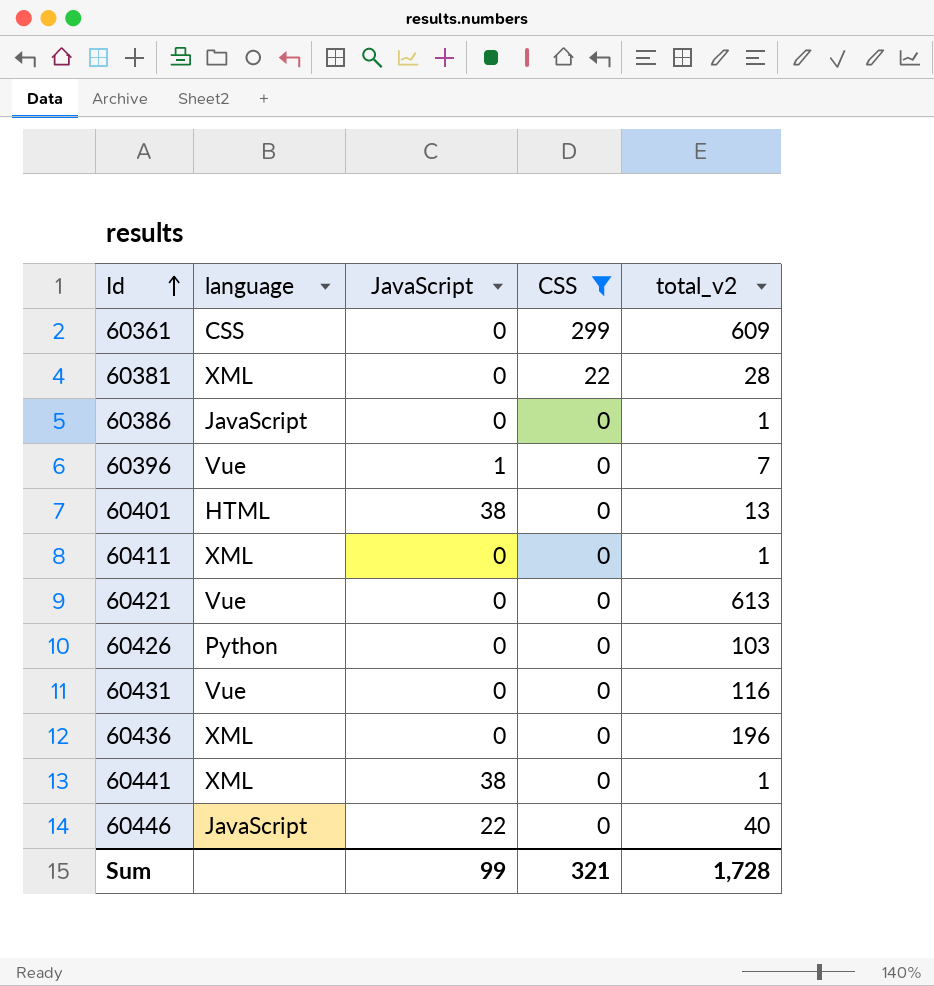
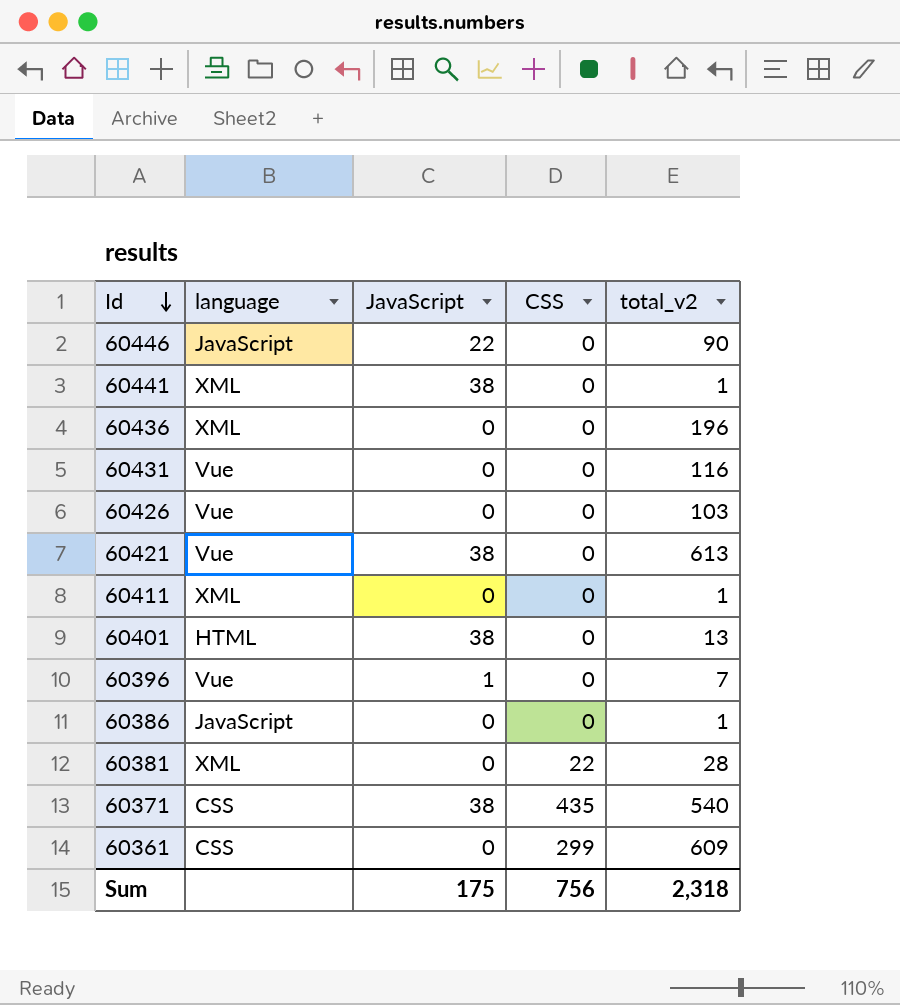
filter: CSS != 435 -> none
row order: Id ascending -> Id descending
60446 | total_v2: 40 -> 90
60426 | language: Python -> Vue
60421 | JavaScript: 0 -> 38
Sum | JavaScript: 99 -> 175
Sum | CSS: 321 -> 756
Sum | total_v2: 1,728 -> 2,318

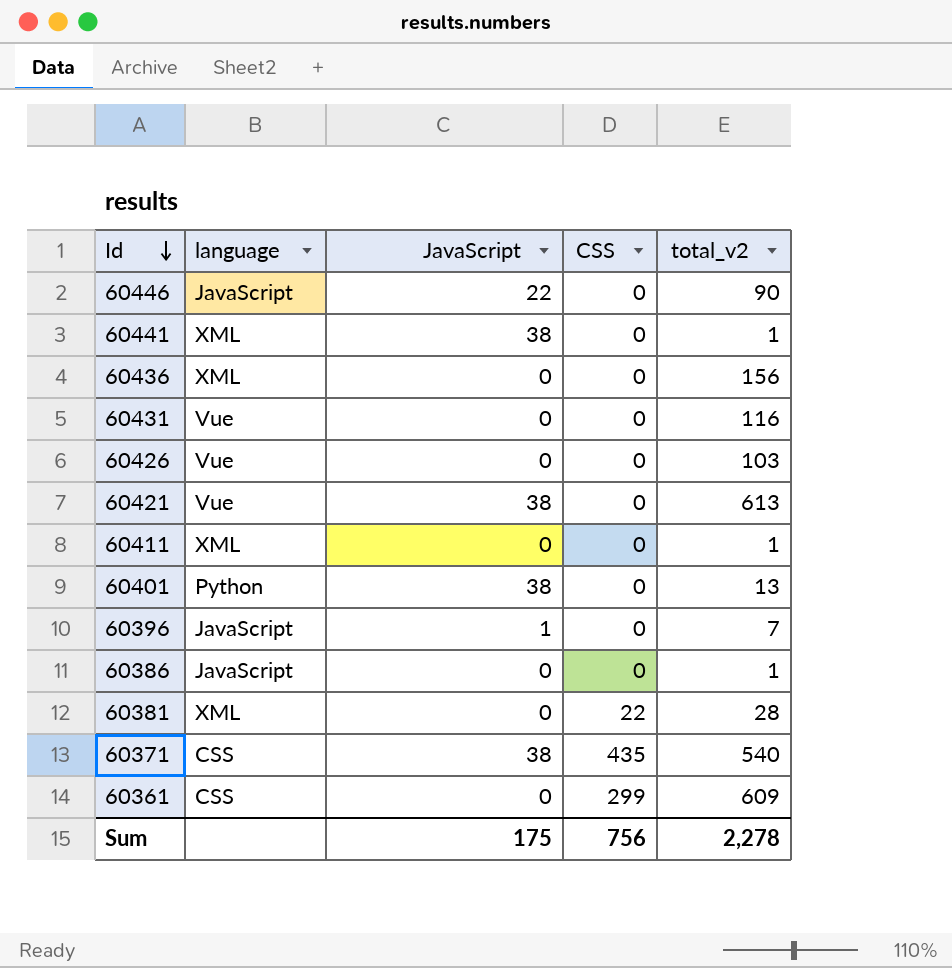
60436 | total_v2: 196 -> 156
60401 | language: HTML -> Python
60396 | language: Vue -> JavaScript
Sum | total_v2: 2,318 -> 2,278

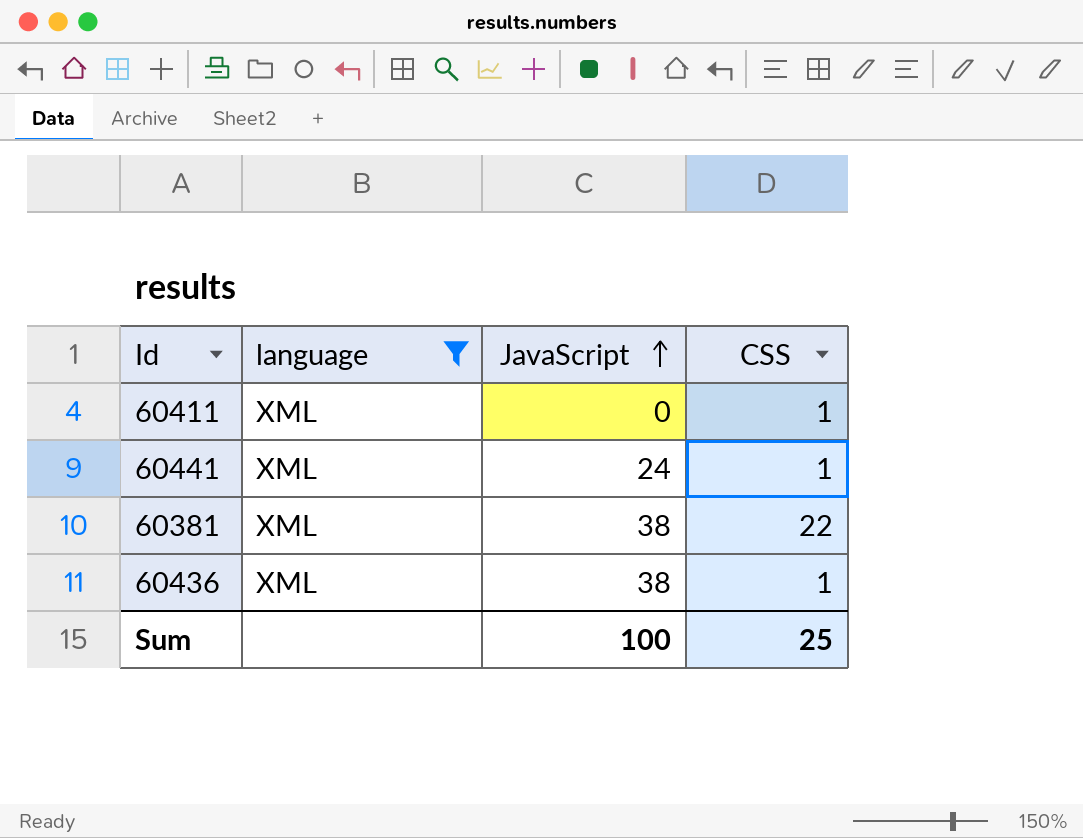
filter: none -> language = XML
row order: Id descending -> JavaScript ascending
column total_v2 | position: 5 -> none
60411 | CSS: 0 -> 1
60441 | JavaScript: 38 -> 24
60441 | CSS: 0 -> 1
60381 | JavaScript: 0 -> 38
60436 | JavaScript: 0 -> 38
60436 | CSS: 0 -> 1
Sum | JavaScript: 175 -> 100
Sum | CSS: 756 -> 25

